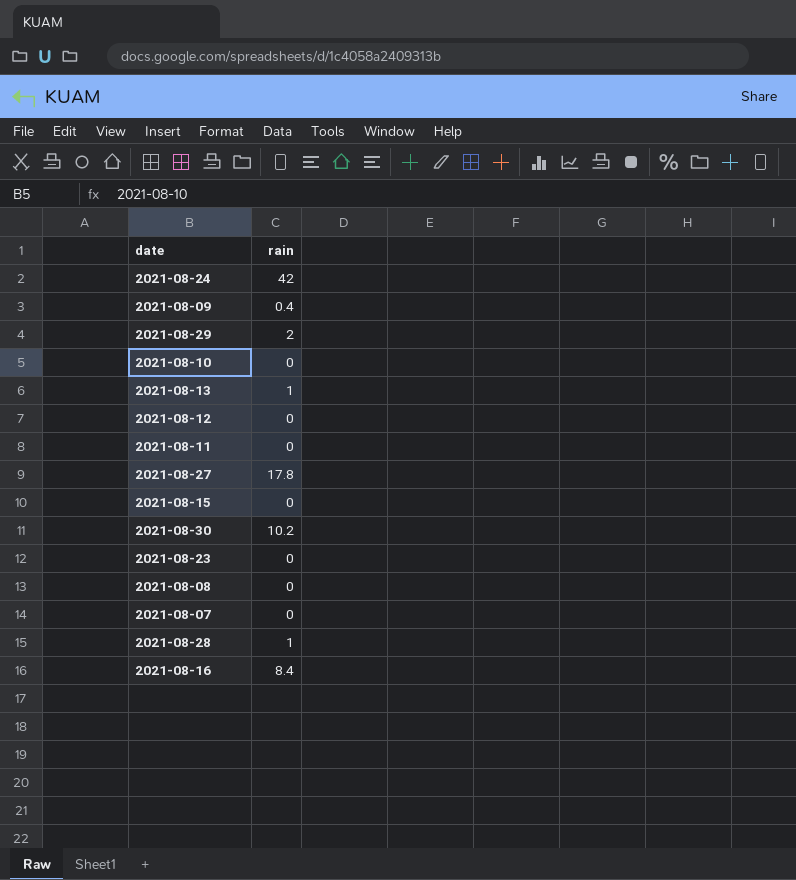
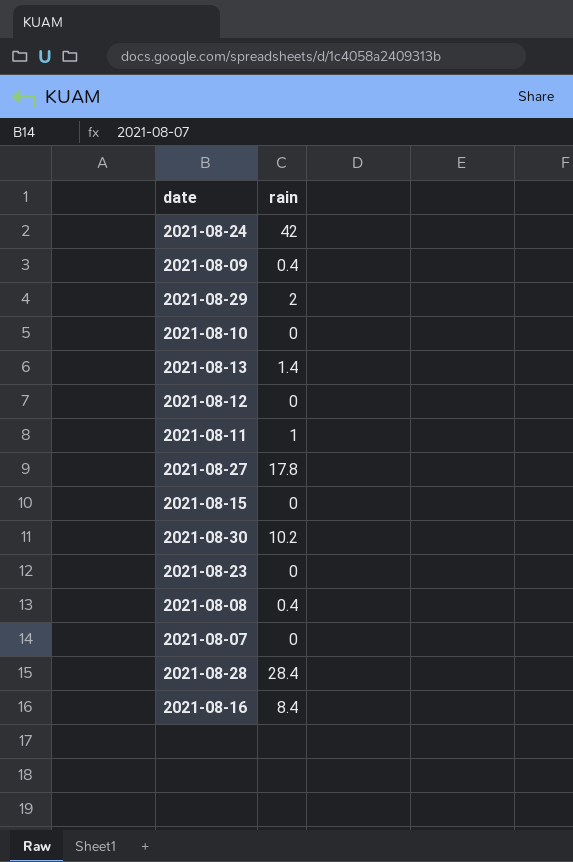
2021-08-13 | rain: 1 -> 1.4
2021-08-11 | rain: 0 -> 1
2021-08-08 | rain: 0 -> 0.4
2021-08-28 | rain: 1 -> 28.4

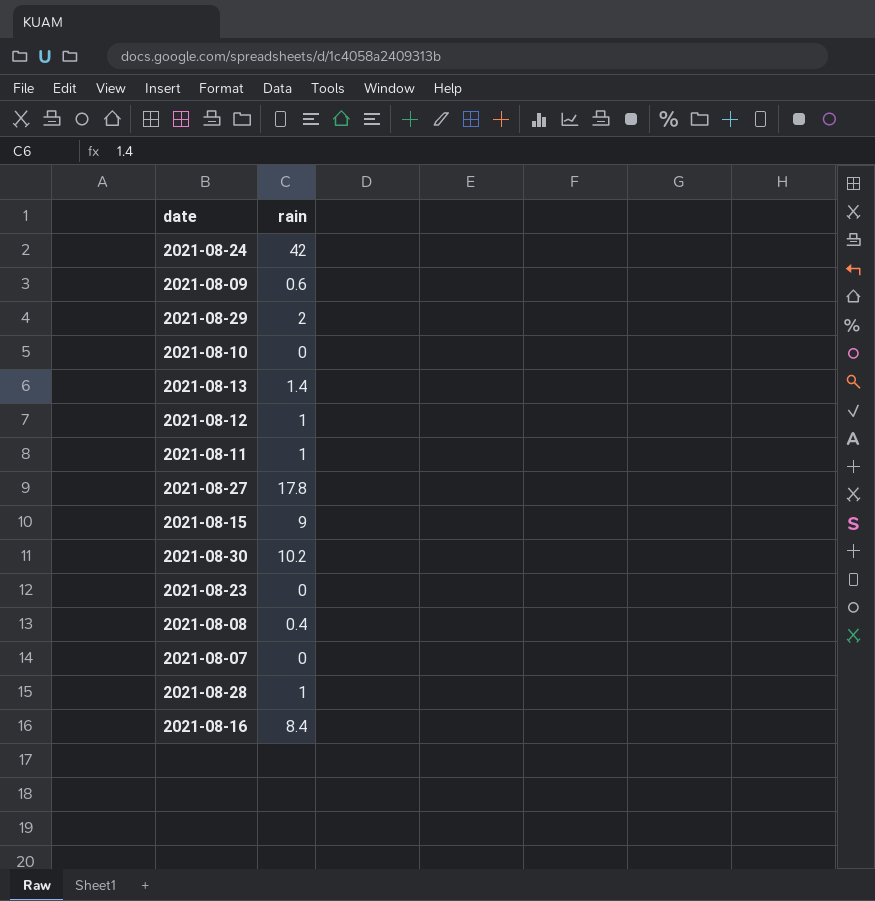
2021-08-09 | rain: 0.4 -> 0.6
2021-08-12 | rain: 0 -> 1
2021-08-15 | rain: 0 -> 9
2021-08-28 | rain: 28.4 -> 1

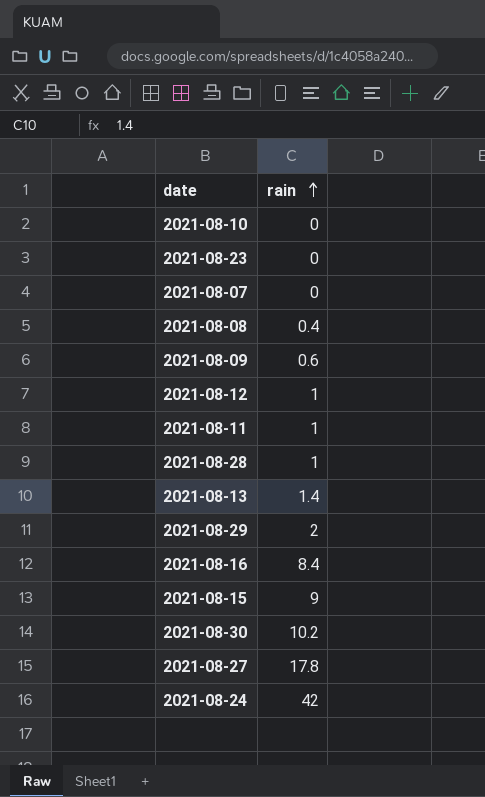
row order: none -> rain ascending

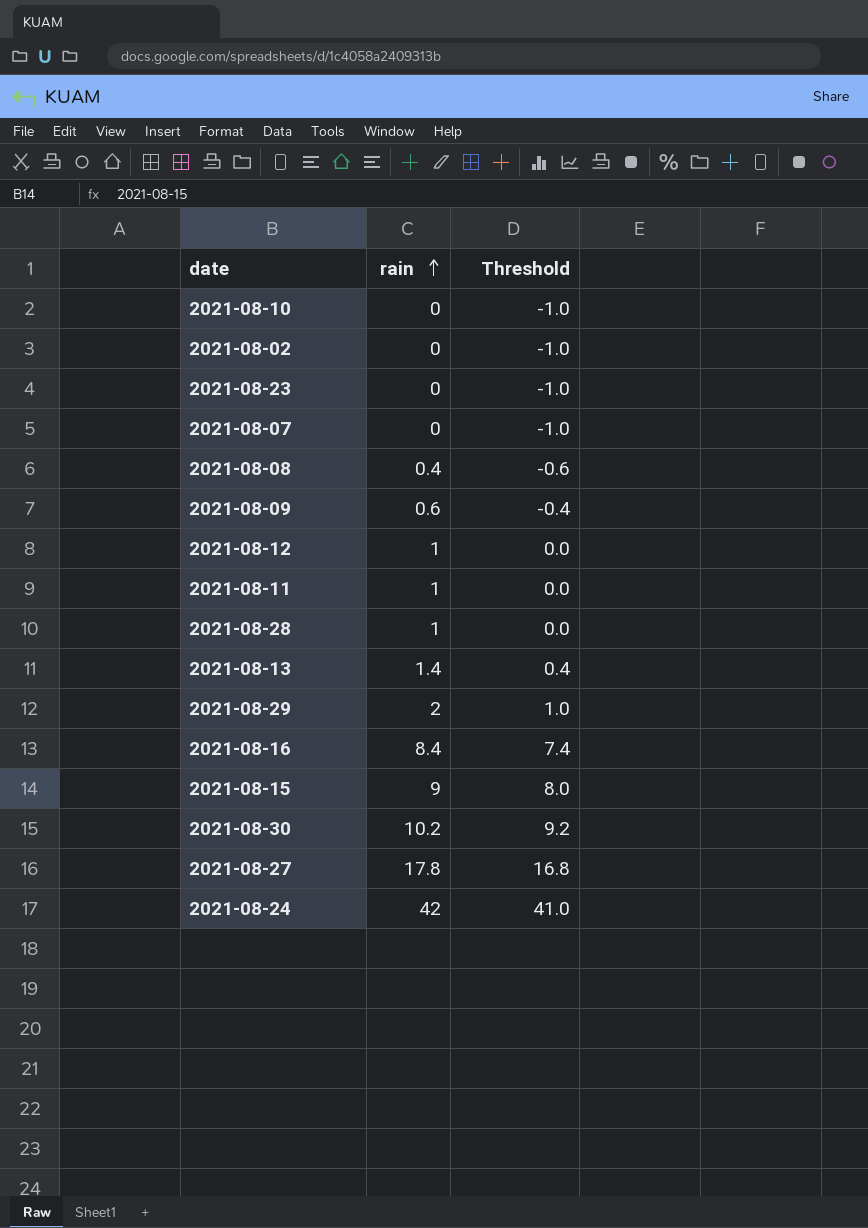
column Threshold | formula: none -> [rain] - 1
row 2021-08-02: none -> 0 | -1.0

